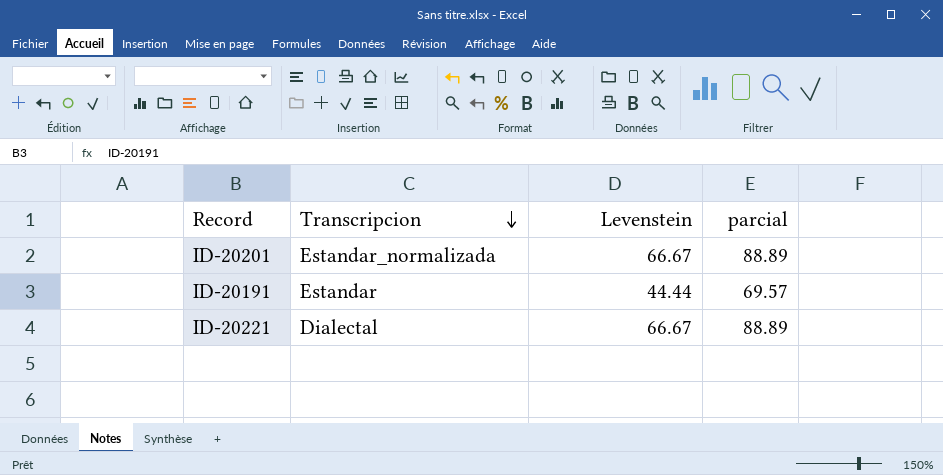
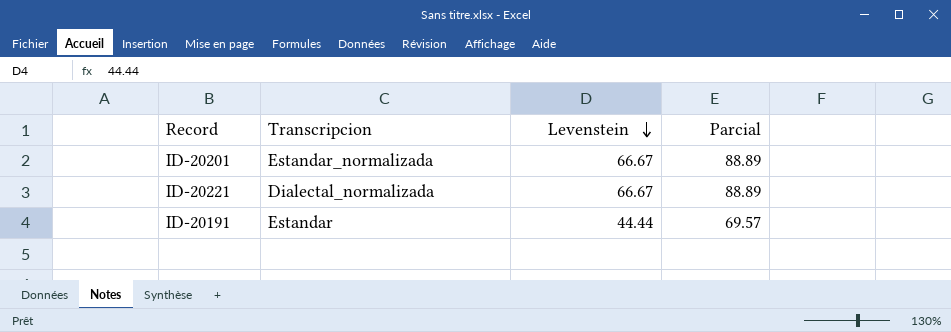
row order: Transcripcion descending -> Levenstein descending
column name: parcial -> Parcial
ID-20221 | Transcripcion: Dialectal -> Dialectal_normalizada

